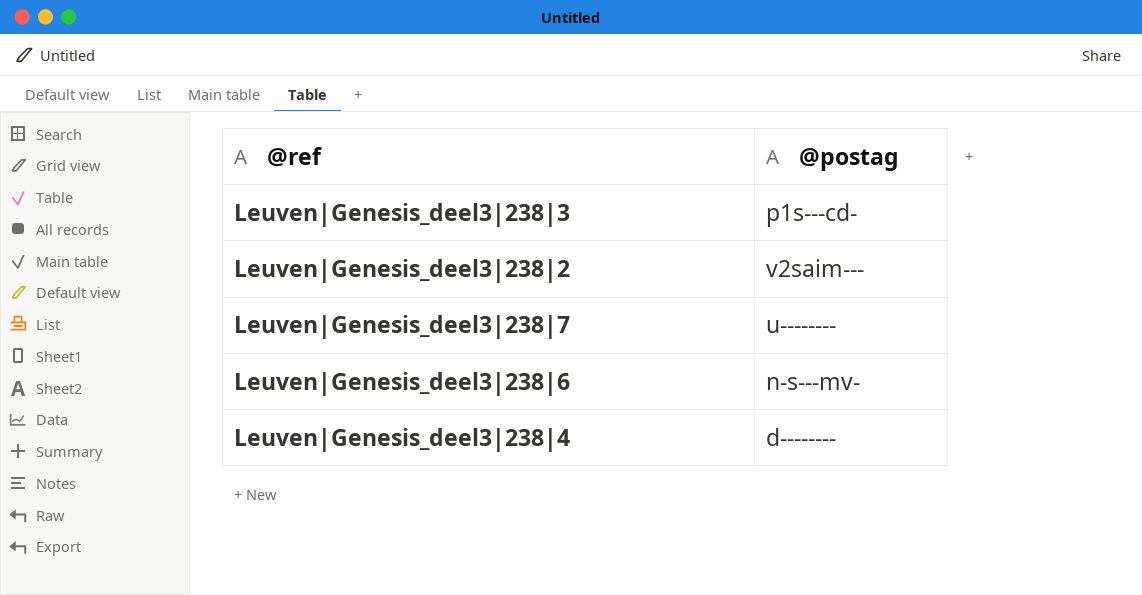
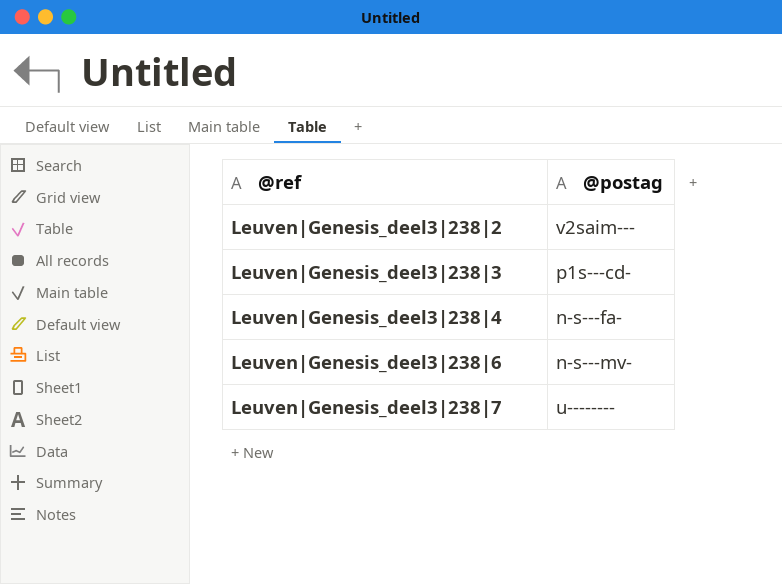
row order: none -> @ref ascending
Leuven|Genesis_deel3|238|4 | @postag: d-------- -> n-s---fa-

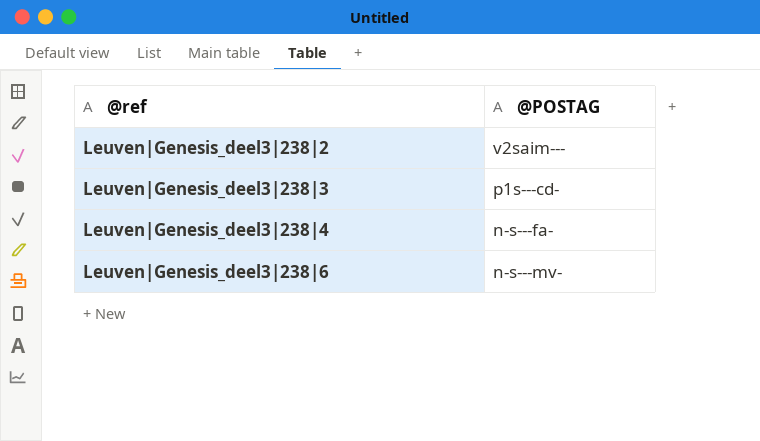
column name: @postag -> @POSTAG
row Leuven|Genesis_deel3|238|7: u-------- -> none

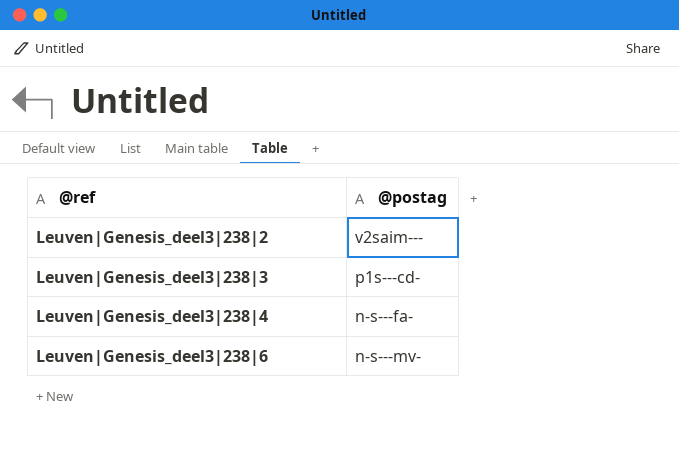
column name: @POSTAG -> @postag

